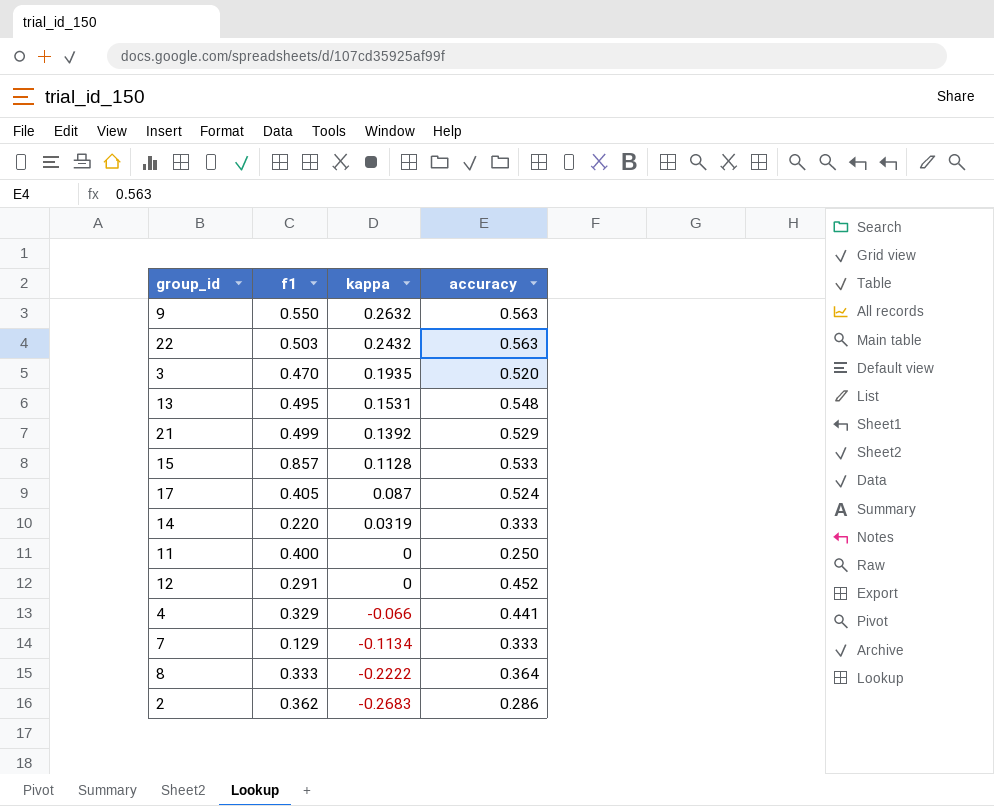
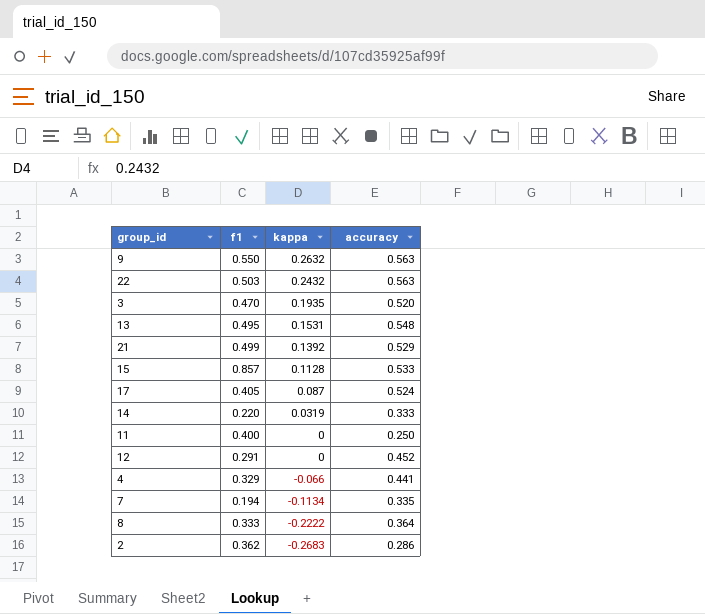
7 | f1: 0.129 -> 0.194
7 | accuracy: 0.333 -> 0.335

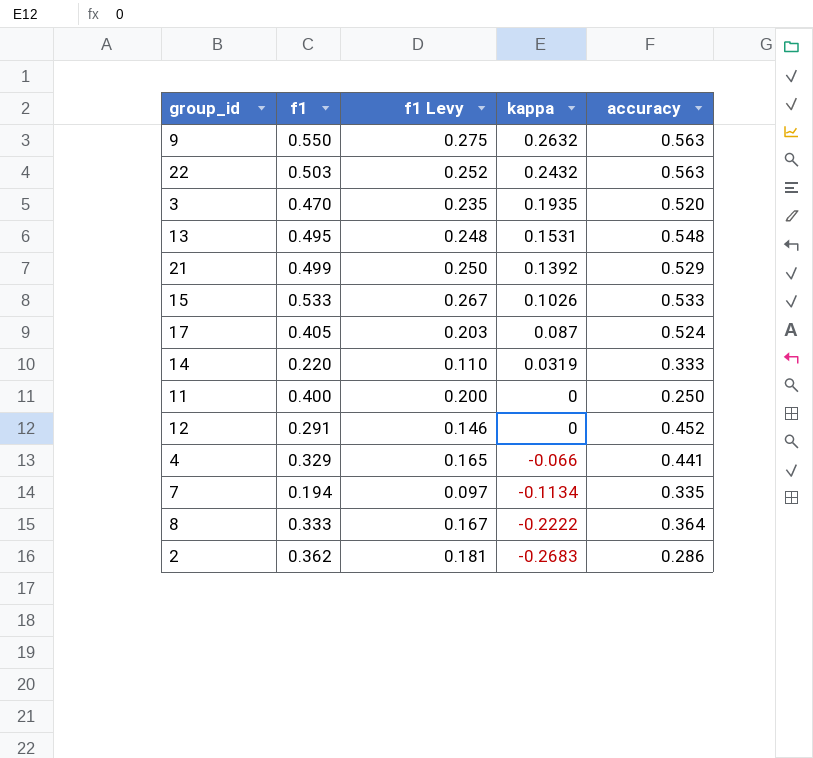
column f1 Levy | formula: none -> [f1] * 0.5
15 | f1: 0.857 -> 0.533
15 | kappa: 0.1128 -> 0.1026

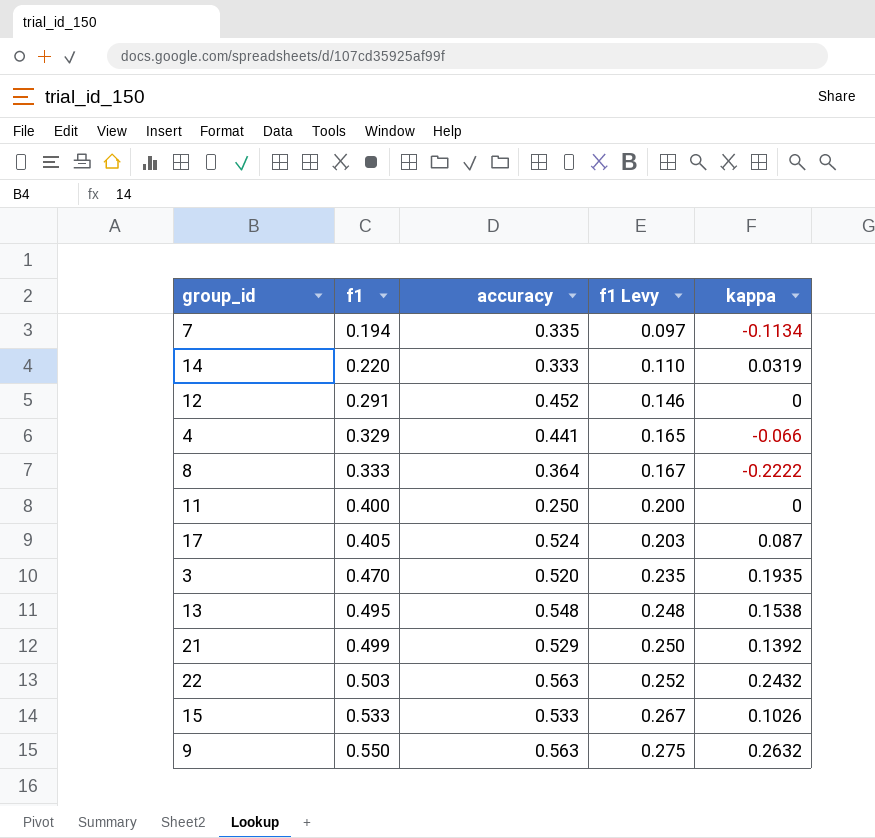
row order: kappa descending -> f1 ascending
column accuracy | position: 5 -> 3
row 2: 0.362 | 0.181 | -0.2683 | 0.286 -> none
13 | kappa: 0.1531 -> 0.1538

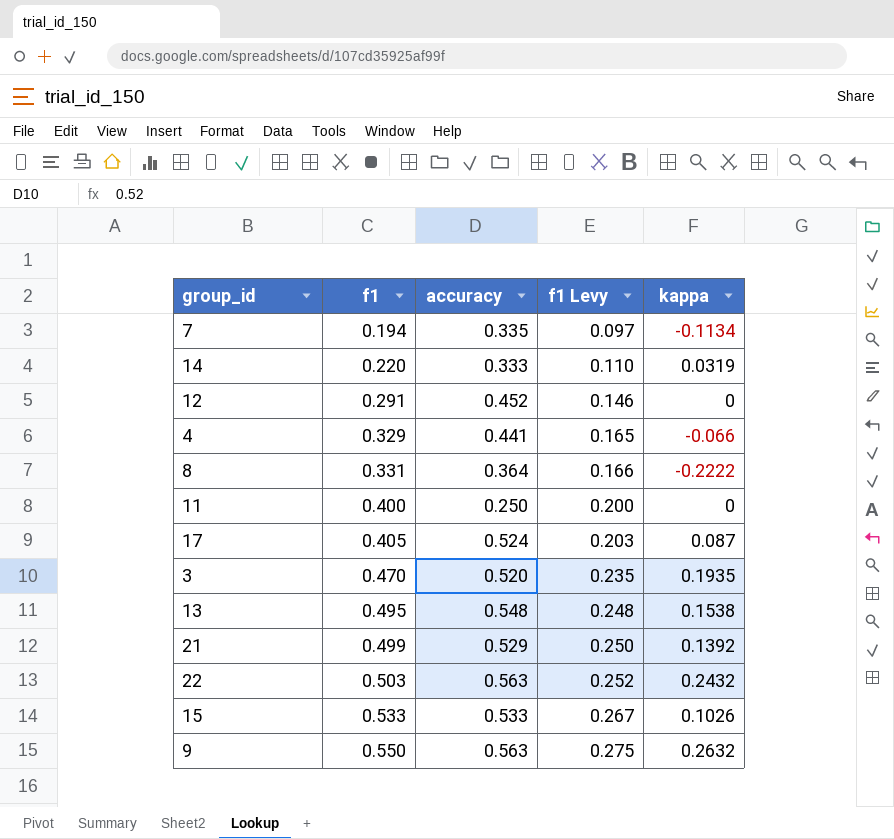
8 | f1: 0.333 -> 0.331
8 | f1 Levy: 0.167 -> 0.166

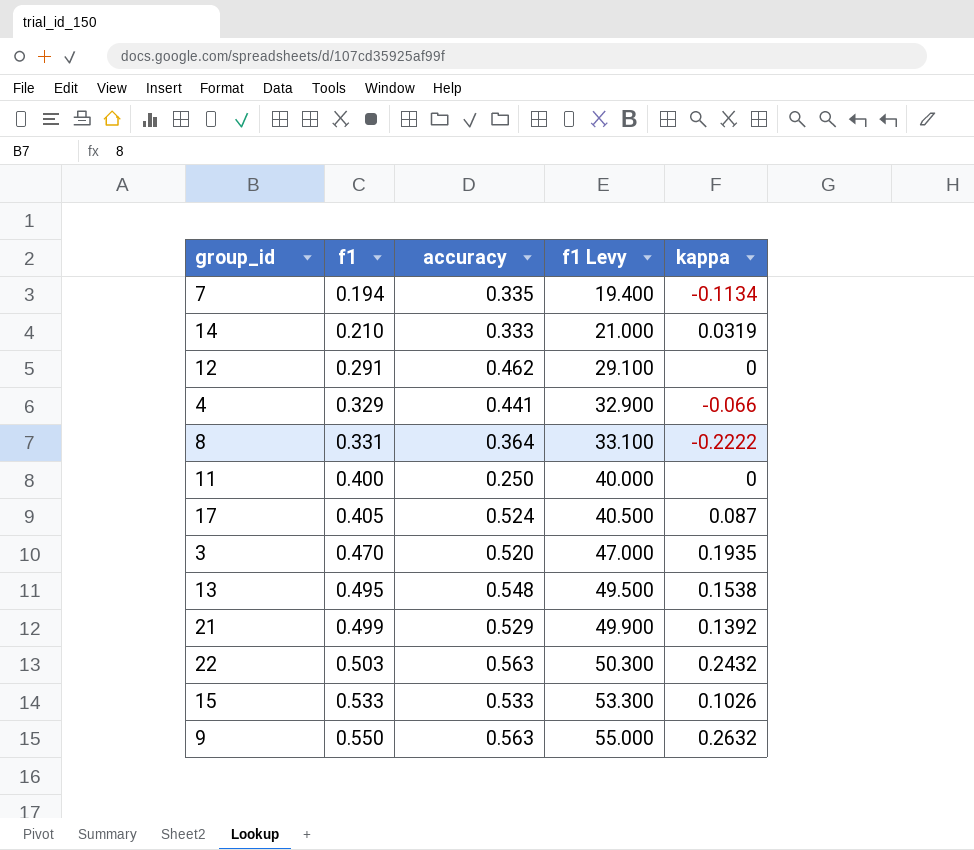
column f1 Levy | formula: [f1] * 0.5 -> [f1] * 100
14 | f1: 0.220 -> 0.210
12 | accuracy: 0.452 -> 0.462

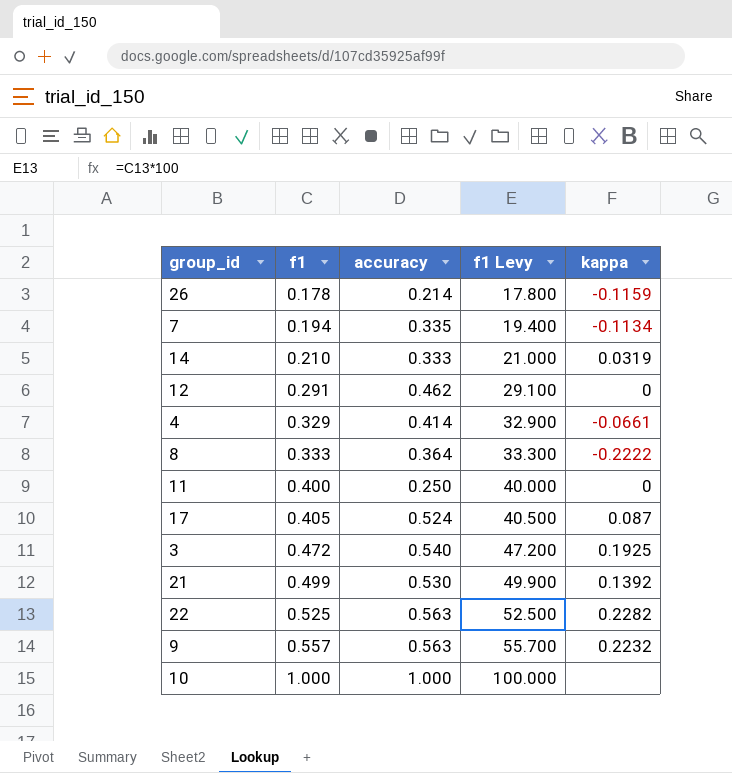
row 13: 0.495 | 0.548 | 49.500 | 0.1538 -> none
row 15: 0.533 | 0.533 | 53.300 | 0.1026 -> none
row 26: none -> 0.178 | 0.214 | 17.800 | -0.1159
4 | accuracy: 0.441 -> 0.414
4 | kappa: -0.066 -> -0.0661
8 | f1: 0.331 -> 0.333
8 | f1 Levy: 33.100 -> 33.300
3 | f1: 0.470 -> 0.472
3 | accuracy: 0.520 -> 0.540
3 | f1 Levy: 47.000 -> 47.200
3 | kappa: 0.1935 -> 0.1925
21 | accuracy: 0.529 -> 0.530
22 | f1: 0.503 -> 0.525
22 | f1 Levy: 50.300 -> 52.500
22 | kappa: 0.2432 -> 0.2282
9 | f1: 0.550 -> 0.557
9 | f1 Levy: 55.000 -> 55.700
9 | kappa: 0.2632 -> 0.2232
row 10: none -> 1.000 | 1.000 | 100.000 | none

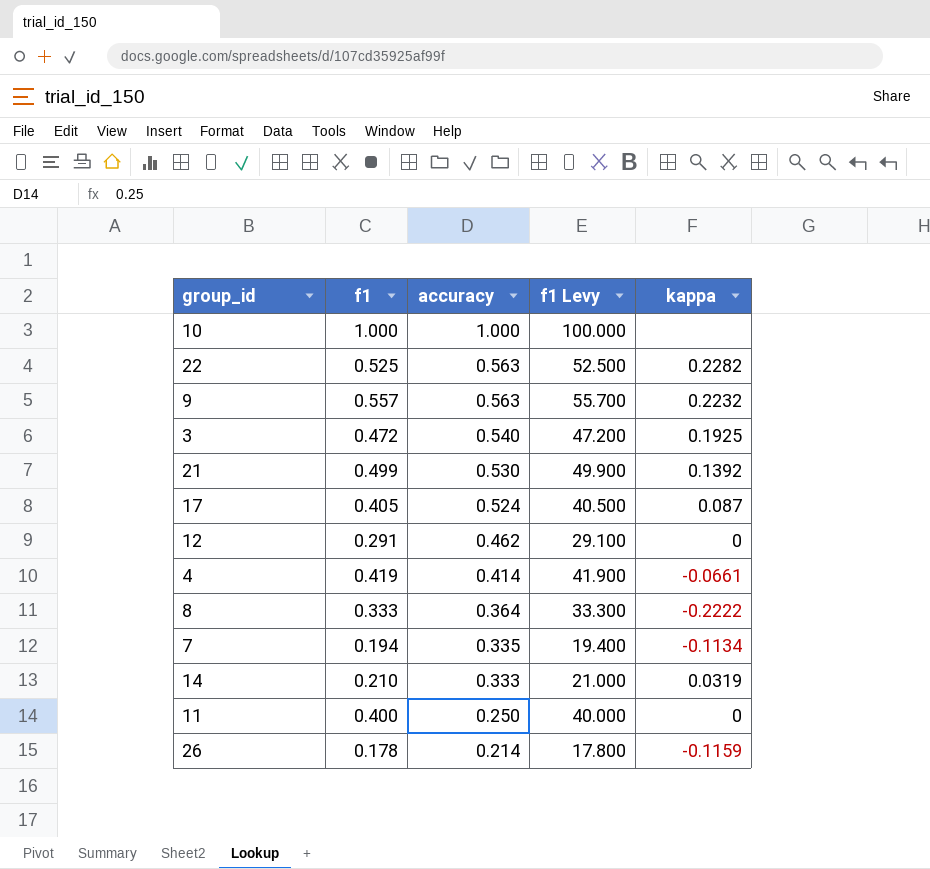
row order: f1 ascending -> accuracy descending
4 | f1: 0.329 -> 0.419
4 | f1 Levy: 32.900 -> 41.900

